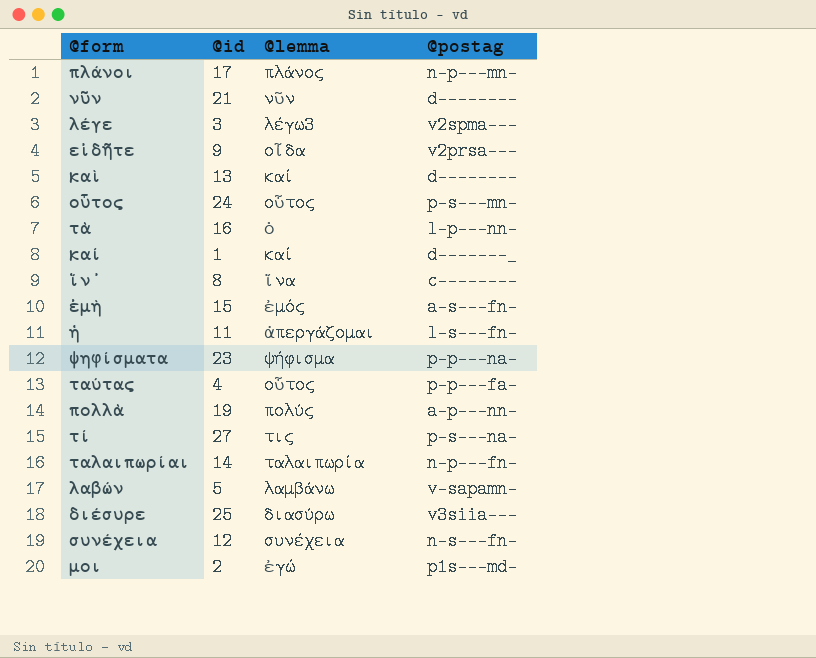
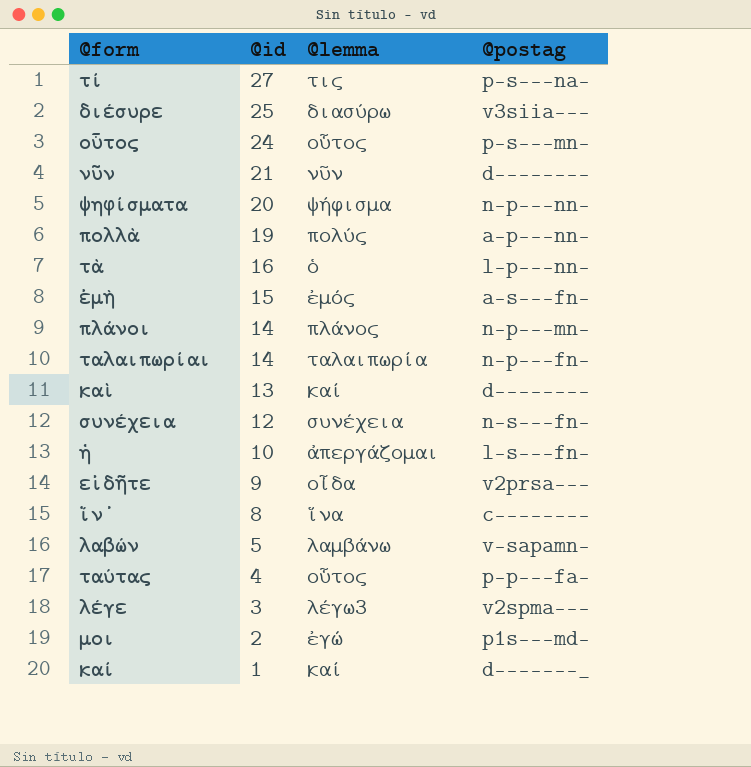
row order: none -> @id descending
ψηφίσματα | @id: 23 -> 20
ψηφίσματα | @postag: p-p---na- -> n-p---nn-
πλάνοι | @id: 17 -> 14
ἡ | @id: 11 -> 10

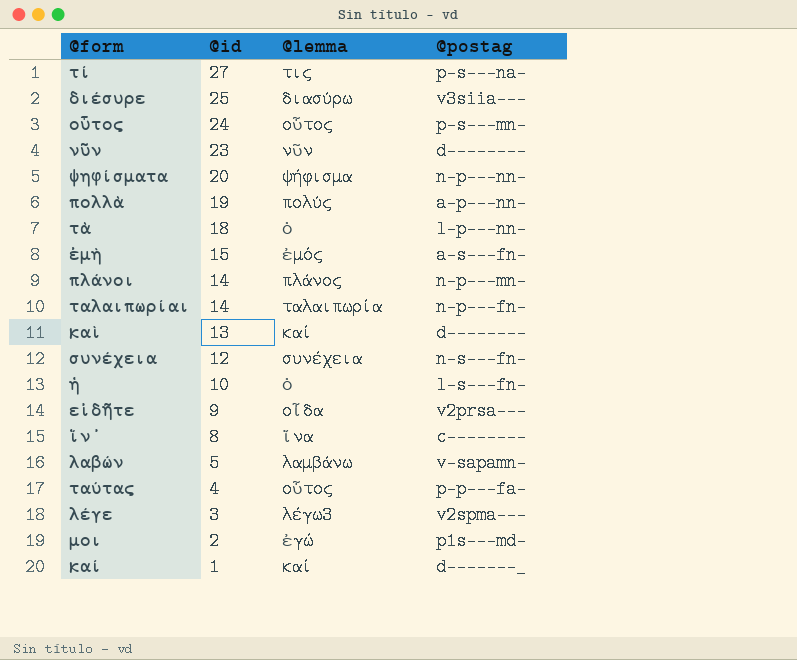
νῦν | @id: 21 -> 23
τὰ | @id: 16 -> 18
ἡ | @lemma: ἀπεργάζομαι -> ὁ

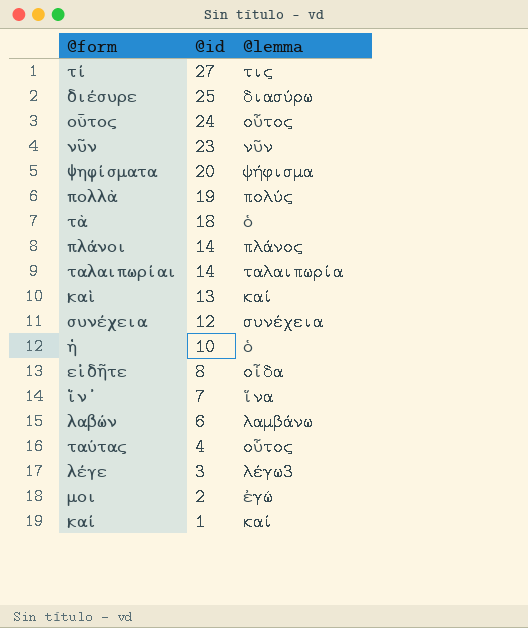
column @postag | position: 4 -> none
row ἐμὴ: 15 | ἐμός | a-s---fn- -> none
εἰδῆτε | @id: 9 -> 8
ἵν᾽ | @id: 8 -> 7
λαβών | @id: 5 -> 6

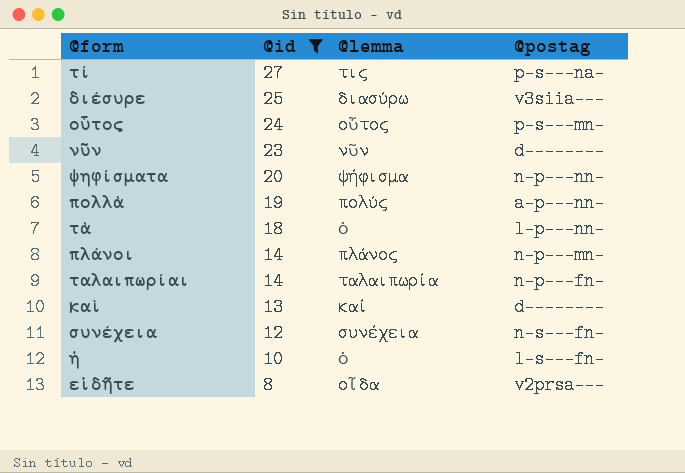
filter: none -> @id >= 8
column @postag | position: none -> 4

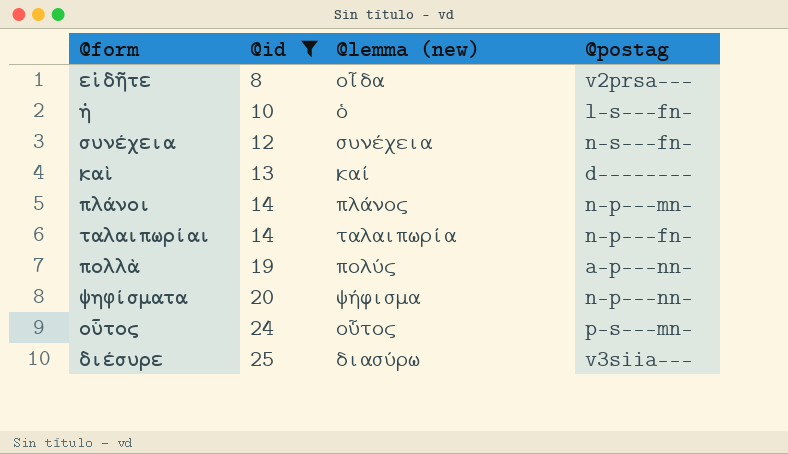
row order: @id descending -> @id ascending
column name: @lemma -> @lemma (new)
row τί: 27 | τις | p-s---na- -> none
row νῦν: 23 | νῦν | d-------- -> none
row τὰ: 18 | ὁ | l-p---nn- -> none

